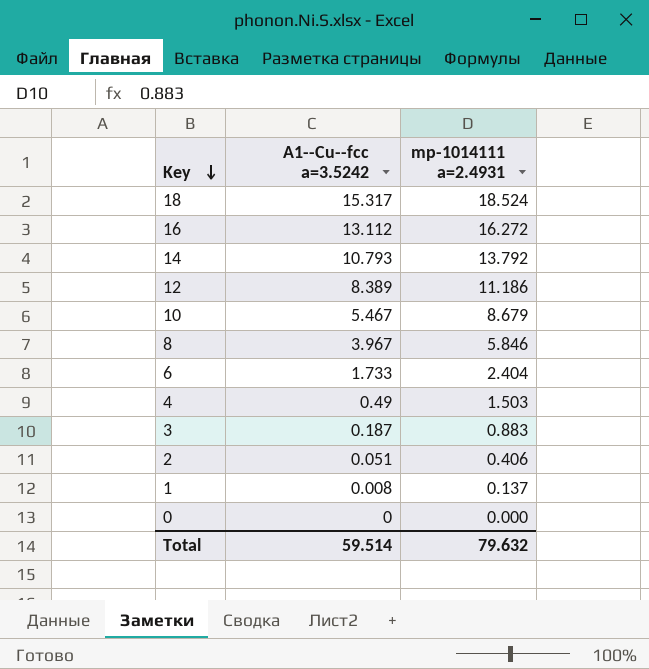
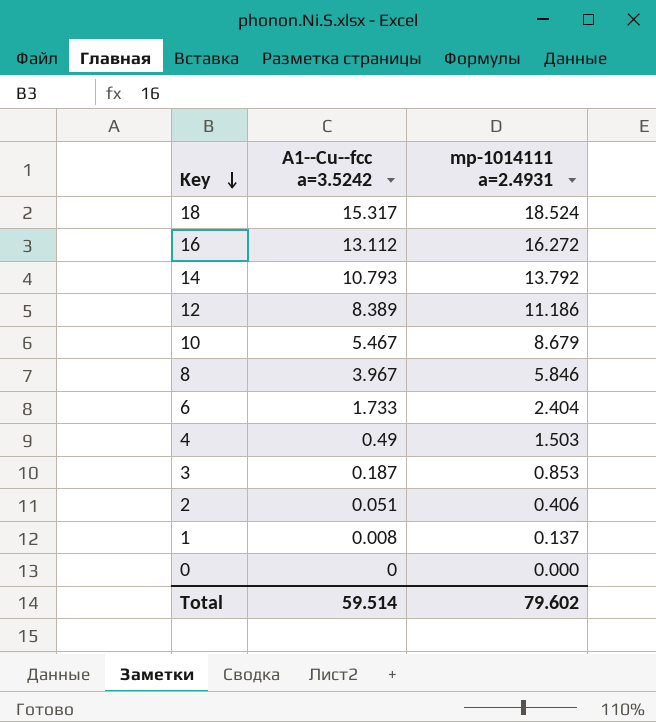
3 | mp-1014111 a=2.4931: 0.883 -> 0.853
Total | mp-1014111 a=2.4931: 79.632 -> 79.602

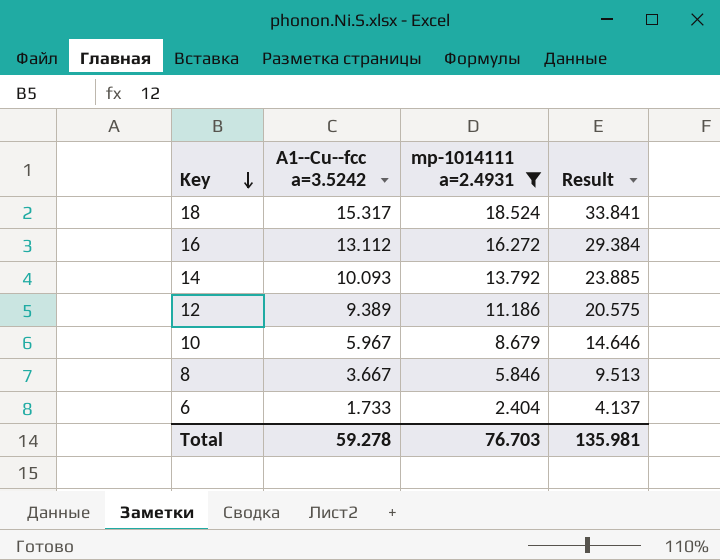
filter: none -> mp-1014111 a=2.4931 >= 2.404
column Result | formula: none -> [A1--Cu--fcc a=3.5242] + [mp-1014111 a=2.4931]
14 | A1--Cu--fcc a=3.5242: 10.793 -> 10.093
12 | A1--Cu--fcc a=3.5242: 8.389 -> 9.389
10 | A1--Cu--fcc a=3.5242: 5.467 -> 5.967
8 | A1--Cu--fcc a=3.5242: 3.967 -> 3.667
Total | A1--Cu--fcc a=3.5242: 59.514 -> 59.278
Total | mp-1014111 a=2.4931: 79.602 -> 76.703

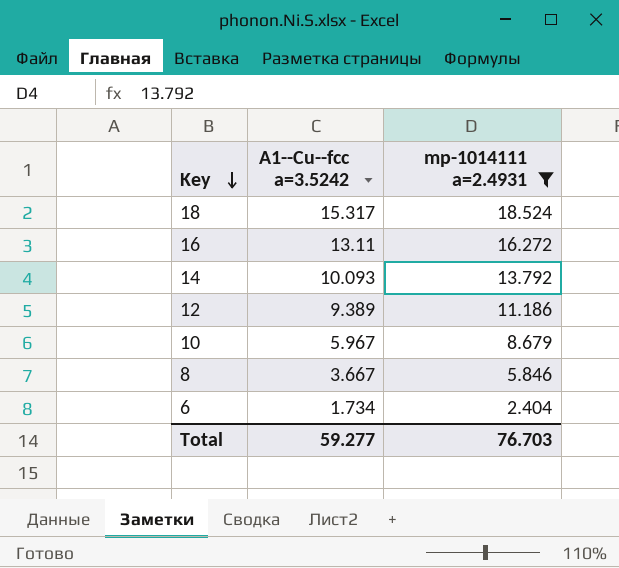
column Result | formula: [A1--Cu--fcc a=3.5242] + [mp-1014111 a=2.4931] -> none
16 | A1--Cu--fcc a=3.5242: 13.112 -> 13.11
6 | A1--Cu--fcc a=3.5242: 1.733 -> 1.734
Total | A1--Cu--fcc a=3.5242: 59.278 -> 59.277

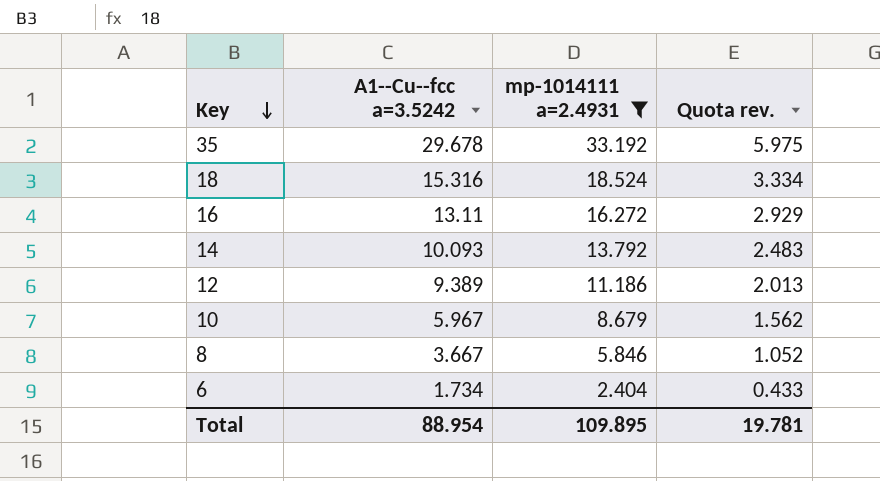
column Quota rev. | formula: none -> [mp-1014111 a=2.4931] * 0.18
row 35: none -> 29.678 | 33.192 | 5.975
18 | A1--Cu--fcc a=3.5242: 15.317 -> 15.316
Total | A1--Cu--fcc a=3.5242: 59.277 -> 88.954
Total | mp-1014111 a=2.4931: 76.703 -> 109.895

